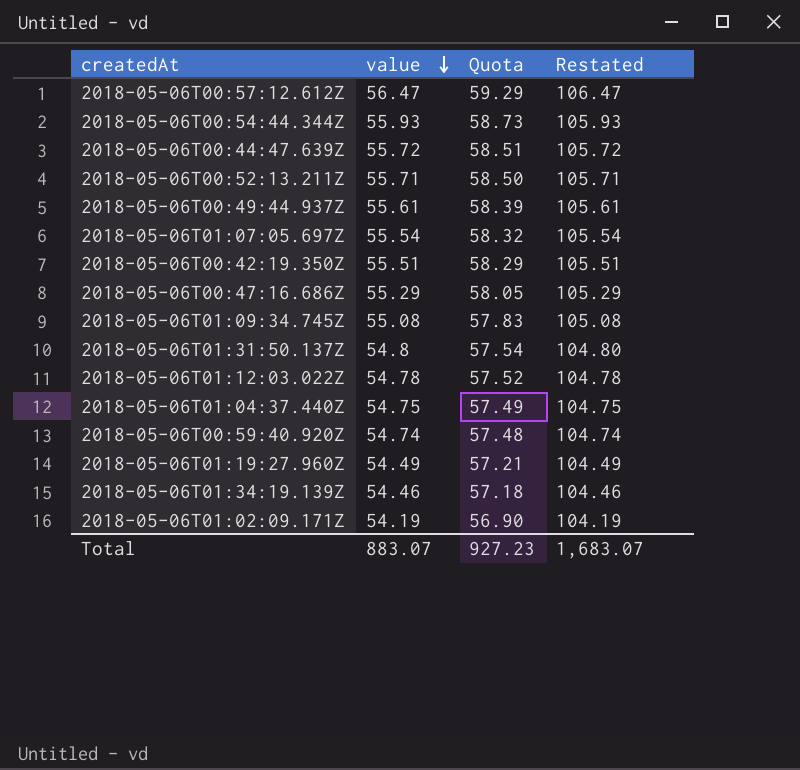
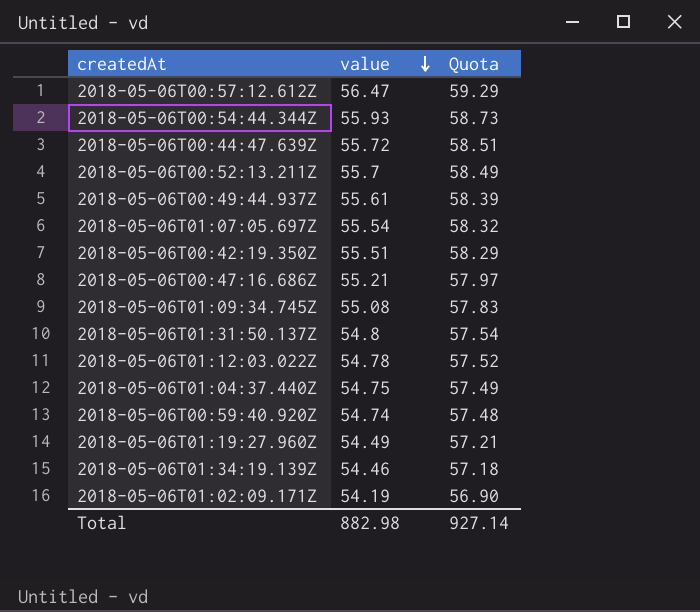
column Restated | formula: [value] + 50 -> none
2018-05-06T00:52:13.211Z | value: 55.71 -> 55.7
2018-05-06T00:52:13.211Z | Quota: 58.50 -> 58.49
2018-05-06T00:47:16.686Z | value: 55.29 -> 55.21
2018-05-06T00:47:16.686Z | Quota: 58.05 -> 57.97
Total | value: 883.07 -> 882.98
Total | Quota: 927.23 -> 927.14

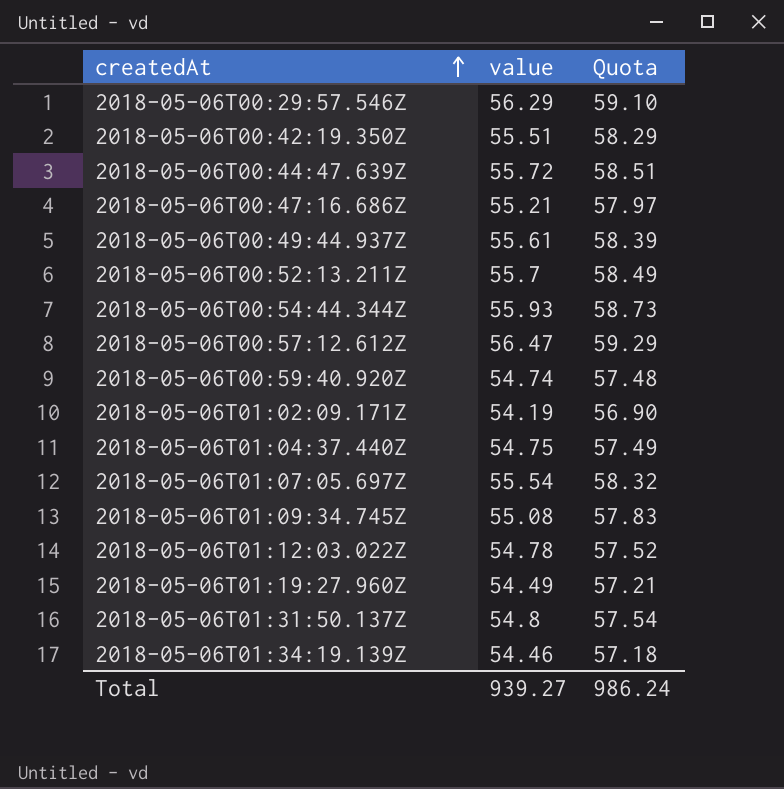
row order: value descending -> createdAt ascending
row 2018-05-06T00:29:57.546Z: none -> 56.29 | 59.10
Total | value: 882.98 -> 939.27
Total | Quota: 927.14 -> 986.24

